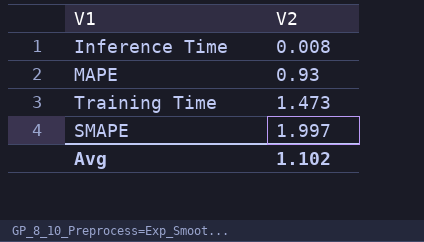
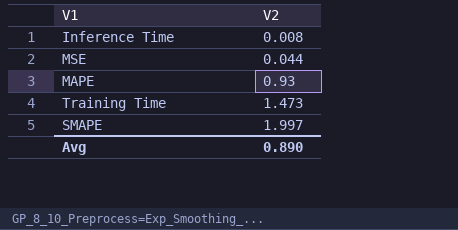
row MSE: none -> 0.044
Avg | V2: 1.102 -> 0.890

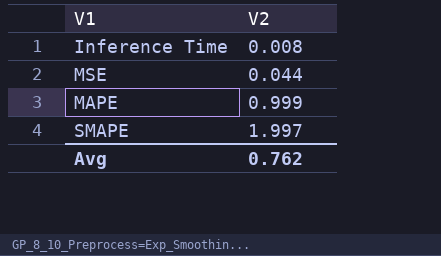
row Training Time: 1.473 -> none
MAPE | V2: 0.93 -> 0.999
Avg | V2: 0.890 -> 0.762

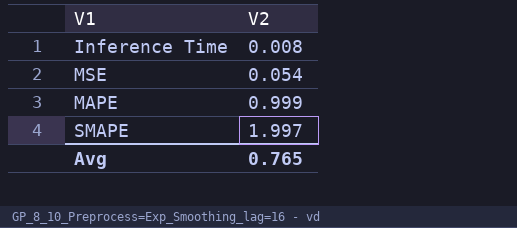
MSE | V2: 0.044 -> 0.054
Avg | V2: 0.762 -> 0.765

